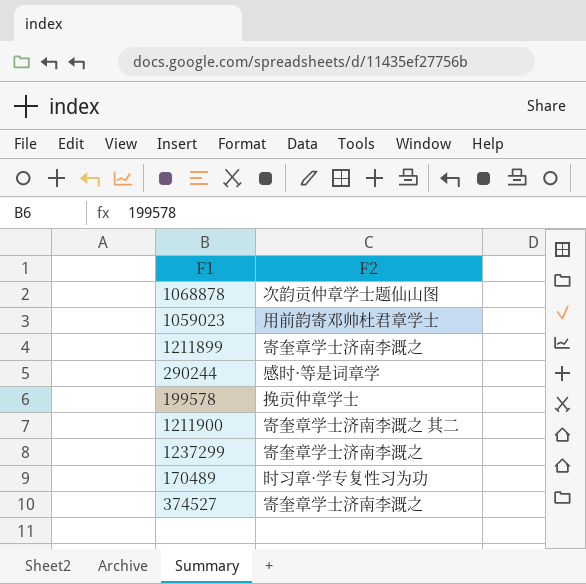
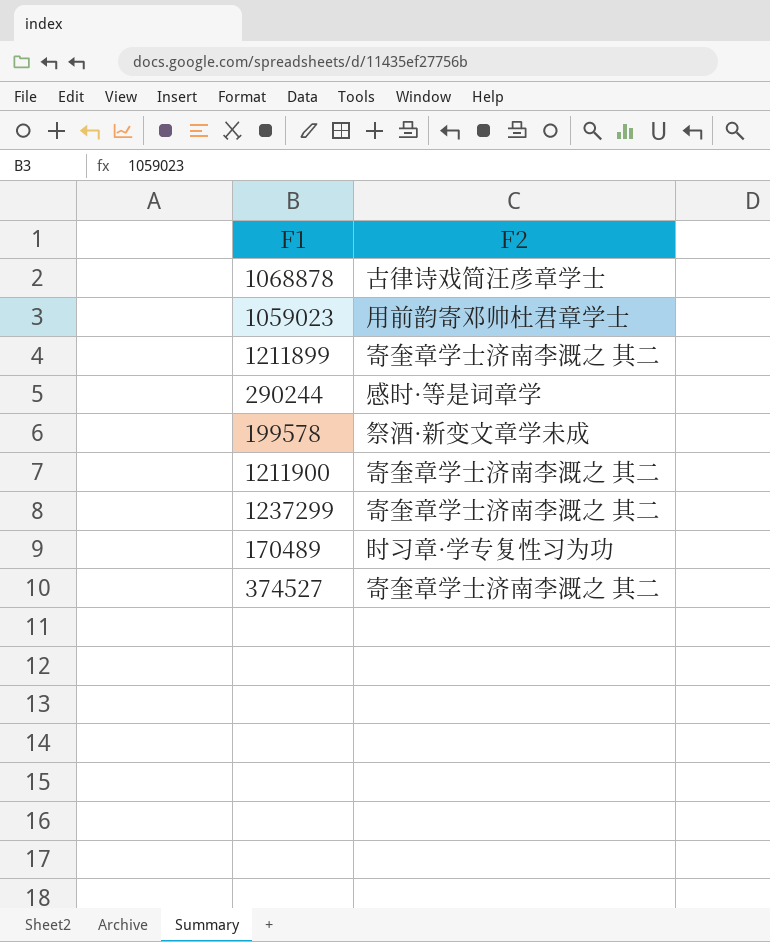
1068878 | F2: 次韵贡仲章学士题仙山图 -> 古律诗戏简汪彦章学士
1211899 | F2: 寄奎章学士济南李溉之 -> 寄奎章学士济南李溉之 其二
199578 | F2: 挽贡仲章学士 -> 祭酒·新变文章学未成
1237299 | F2: 寄奎章学士济南李溉之 -> 寄奎章学士济南李溉之 其二
374527 | F2: 寄奎章学士济南李溉之 -> 寄奎章学士济南李溉之 其二

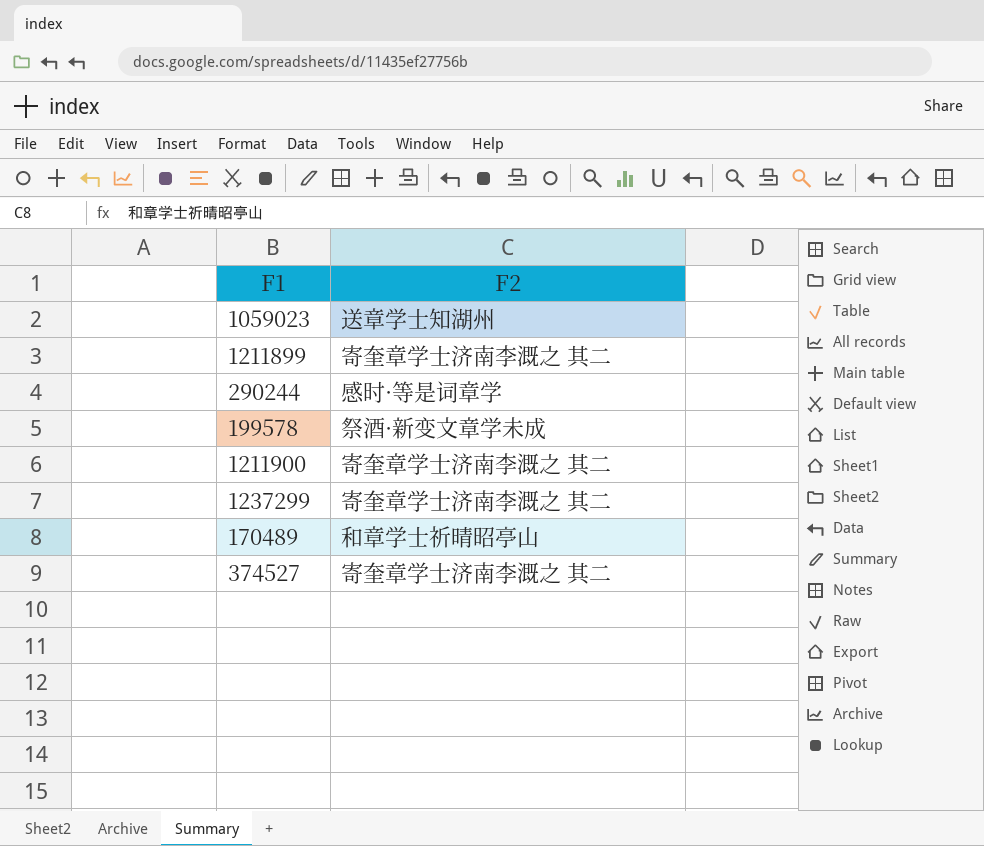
row 1068878: 古律诗戏简汪彦章学士 -> none
1059023 | F2: 用前韵寄邓帅杜君章学士 -> 送章学士知湖州
170489 | F2: 时习章·学专复性习为功 -> 和章学士祈晴昭亭山

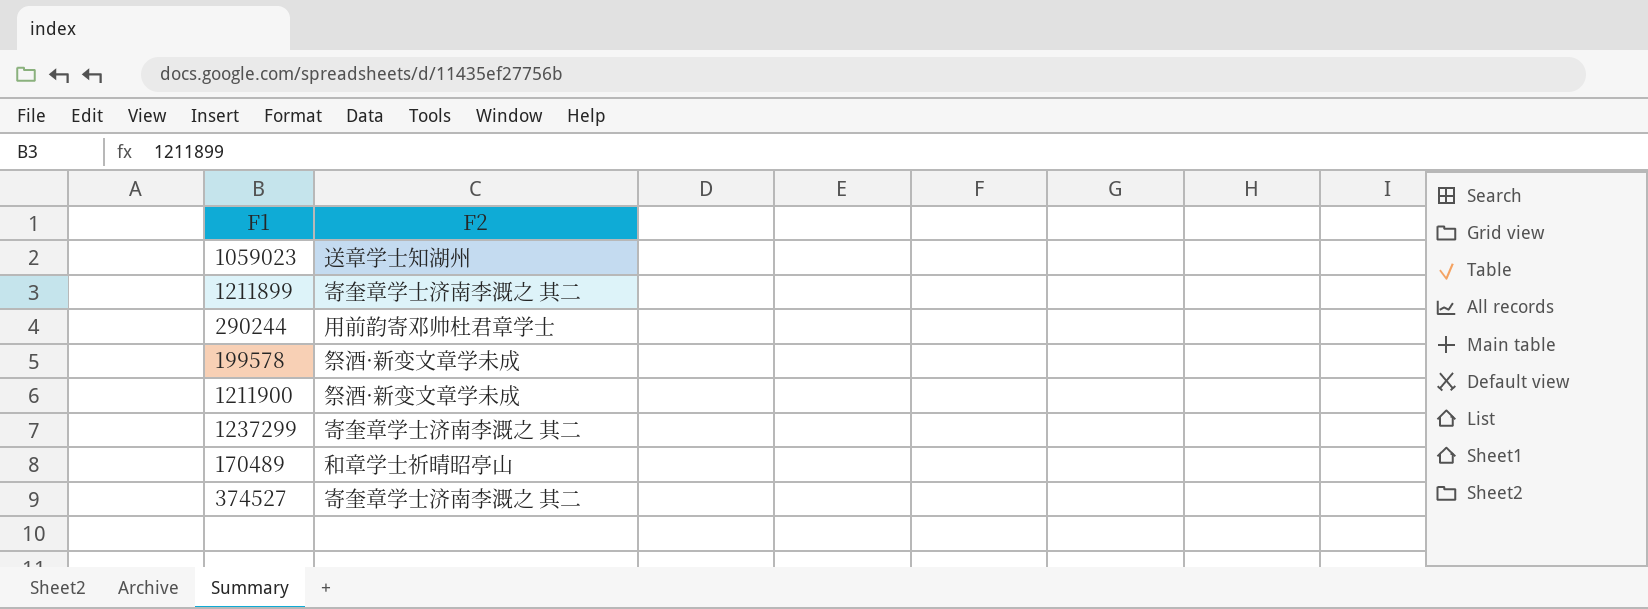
290244 | F2: 感时·等是词章学 -> 用前韵寄邓帅杜君章学士
1211900 | F2: 寄奎章学士济南李溉之 其二 -> 祭酒·新变文章学未成

